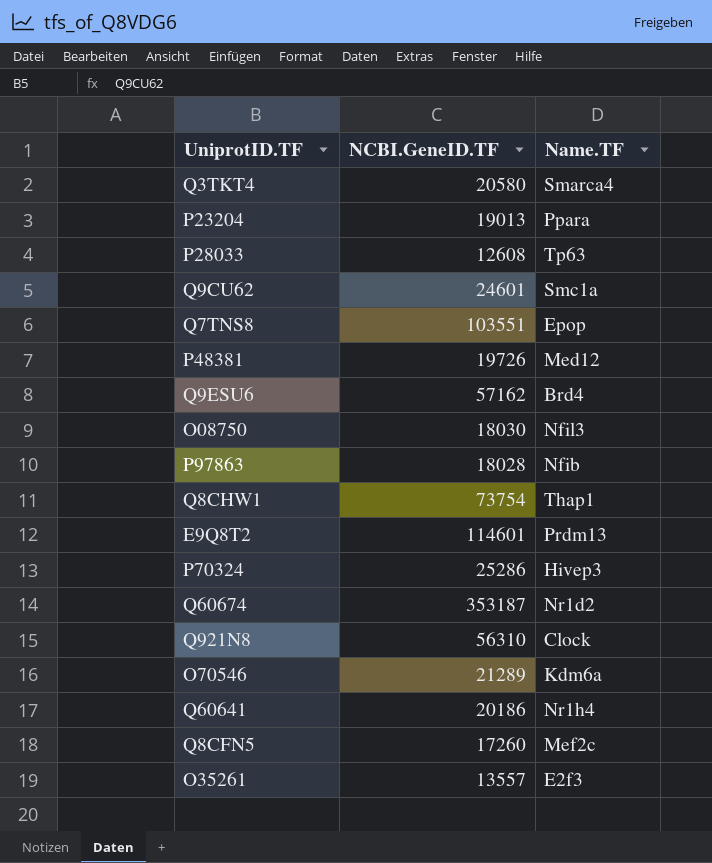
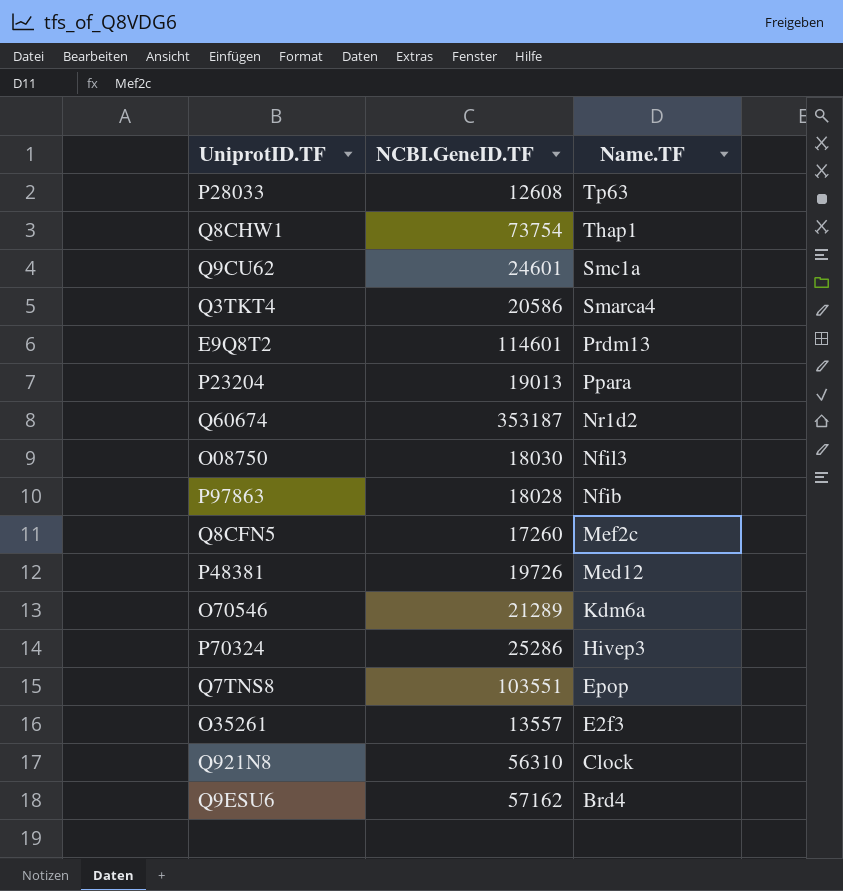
row order: none -> Name.TF descending
row Q60641: 20186 | Nr1h4 -> none
Q3TKT4 | NCBI.GeneID.TF: 20580 -> 20586

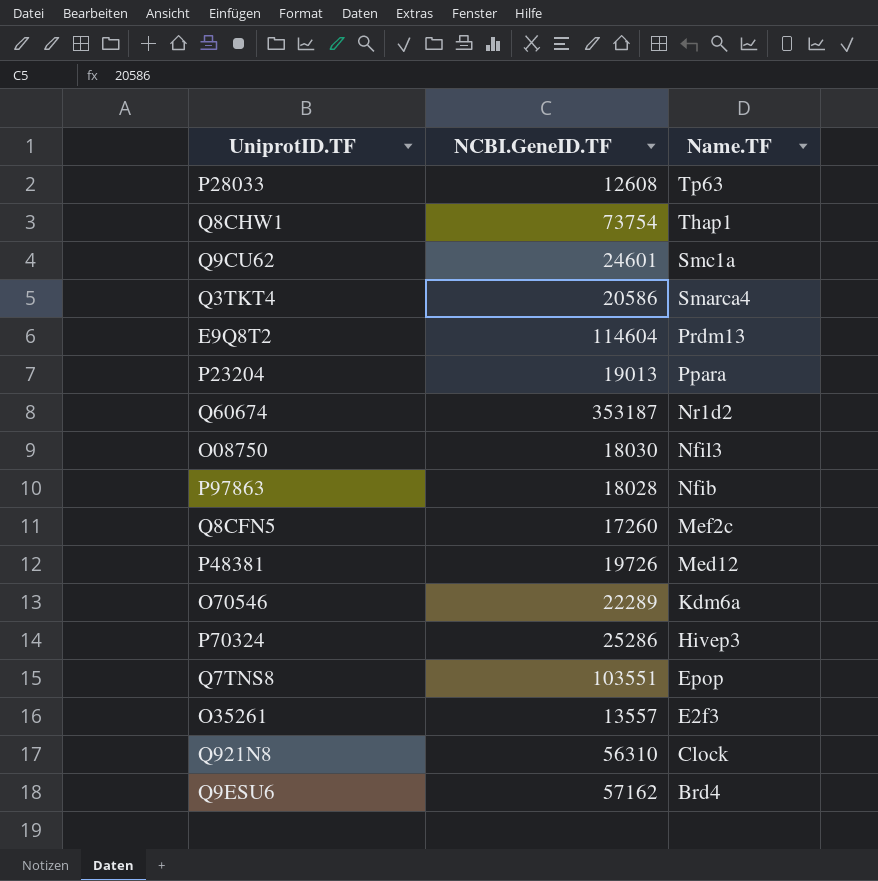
E9Q8T2 | NCBI.GeneID.TF: 114601 -> 114604
O70546 | NCBI.GeneID.TF: 21289 -> 22289

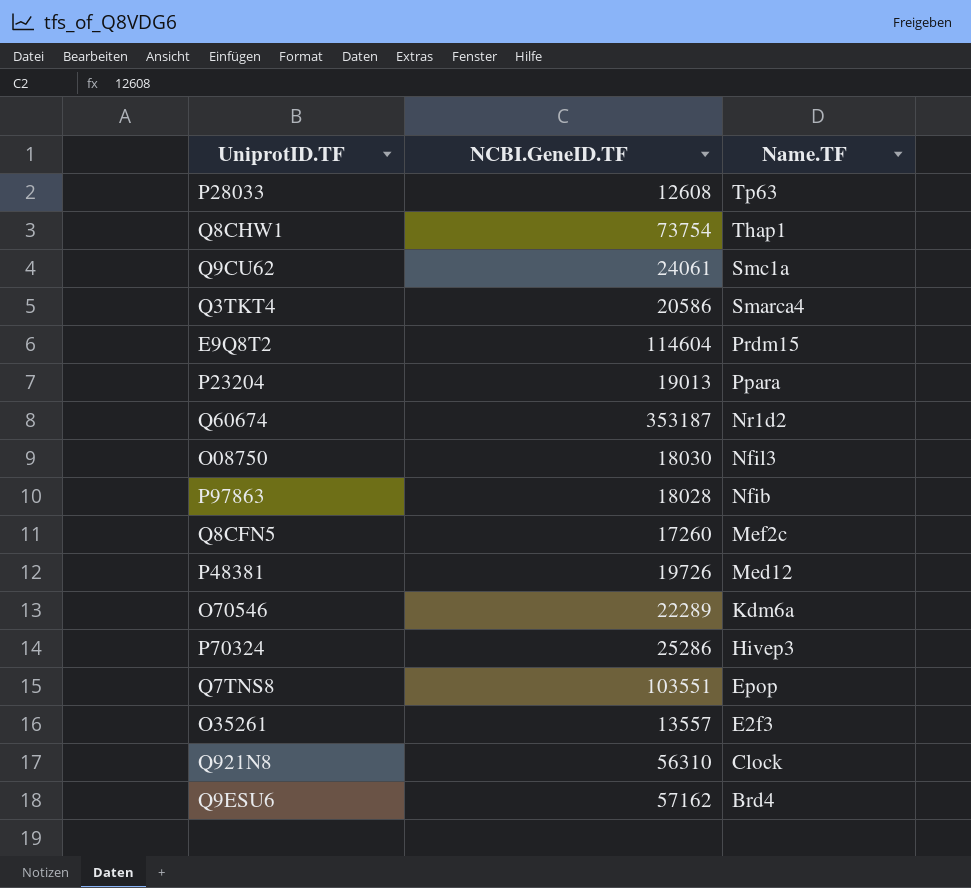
Q9CU62 | NCBI.GeneID.TF: 24601 -> 24061
E9Q8T2 | Name.TF: Prdm13 -> Prdm15

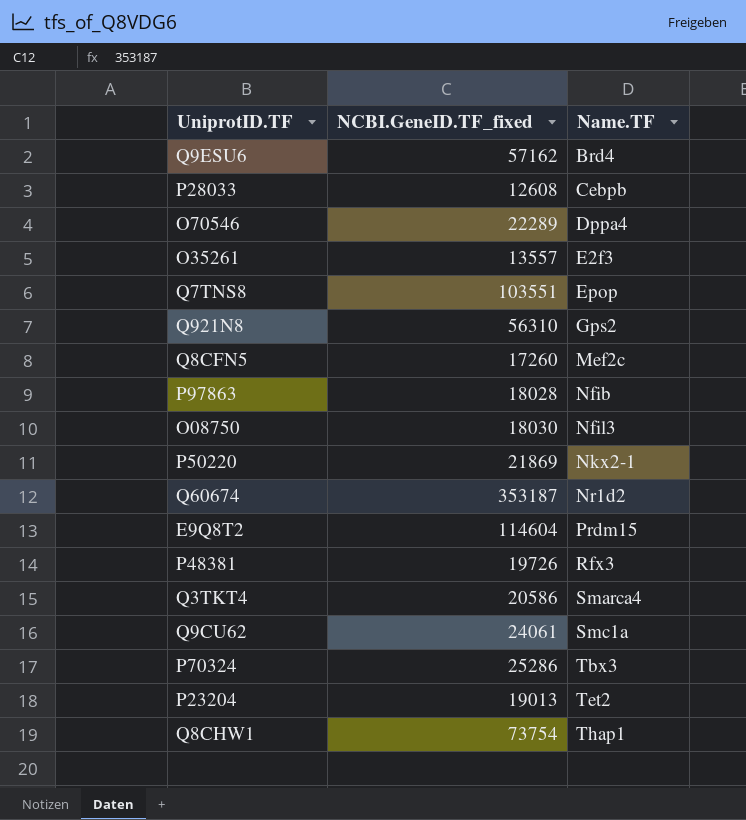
row order: Name.TF descending -> Name.TF ascending
column name: NCBI.GeneID.TF -> NCBI.GeneID.TF_fixed
P28033 | Name.TF: Tp63 -> Cebpb
O70546 | Name.TF: Kdm6a -> Dppa4
Q921N8 | Name.TF: Clock -> Gps2
row P50220: none -> 21869 | Nkx2-1
P48381 | Name.TF: Med12 -> Rfx3
P70324 | Name.TF: Hivep3 -> Tbx3
P23204 | Name.TF: Ppara -> Tet2

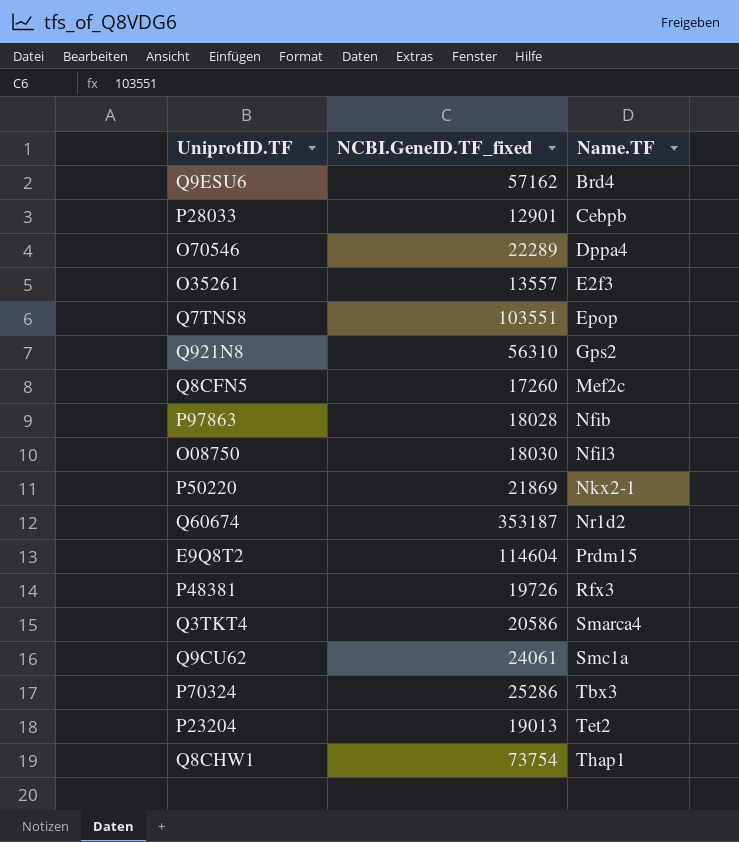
P28033 | NCBI.GeneID.TF_fixed: 12608 -> 12901

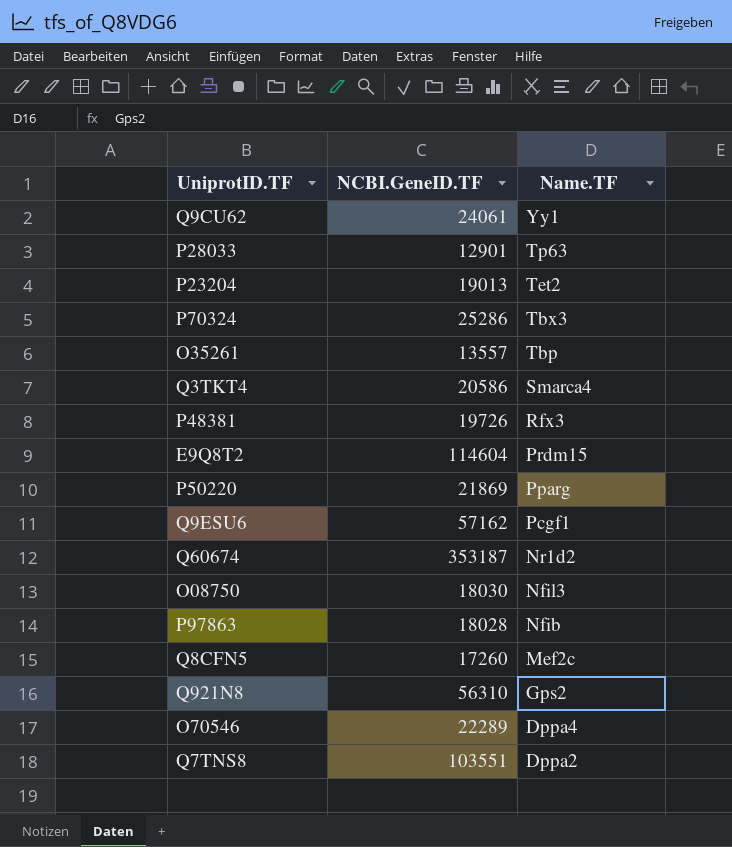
row order: Name.TF ascending -> Name.TF descending
column name: NCBI.GeneID.TF_fixed -> NCBI.GeneID.TF
row Q8CHW1: 73754 | Thap1 -> none
Q9CU62 | Name.TF: Smc1a -> Yy1
P28033 | Name.TF: Cebpb -> Tp63
O35261 | Name.TF: E2f3 -> Tbp
P50220 | Name.TF: Nkx2-1 -> Pparg
Q9ESU6 | Name.TF: Brd4 -> Pcgf1
Q7TNS8 | Name.TF: Epop -> Dppa2

